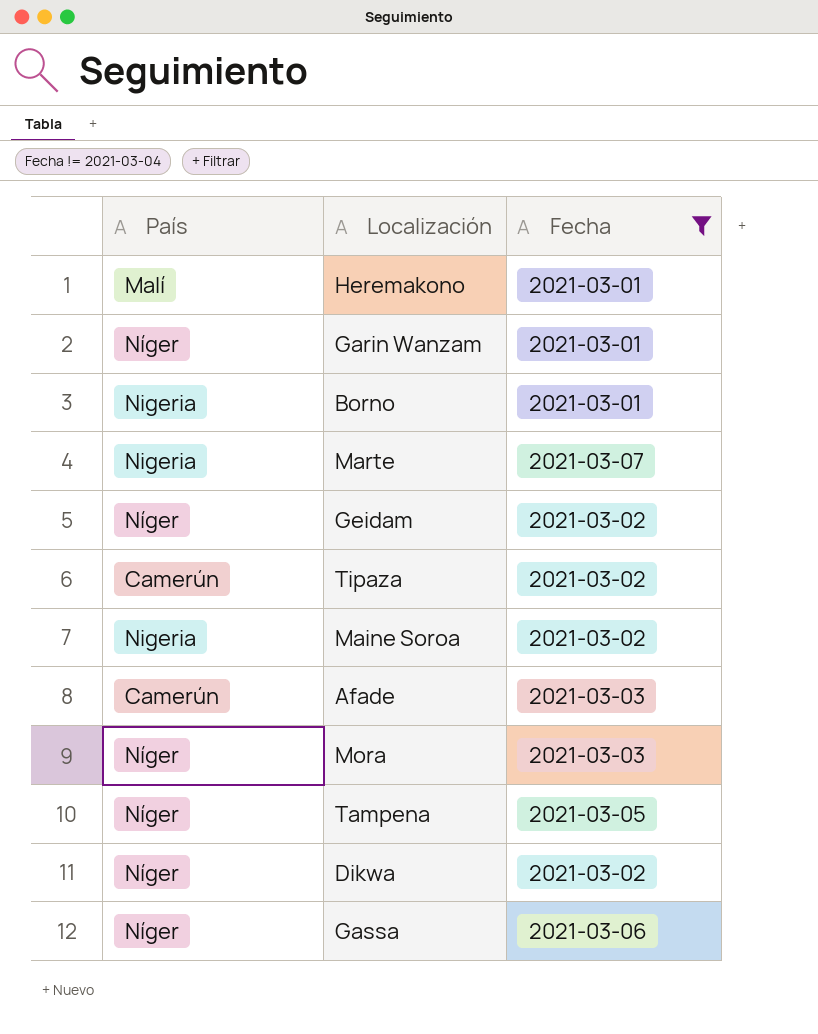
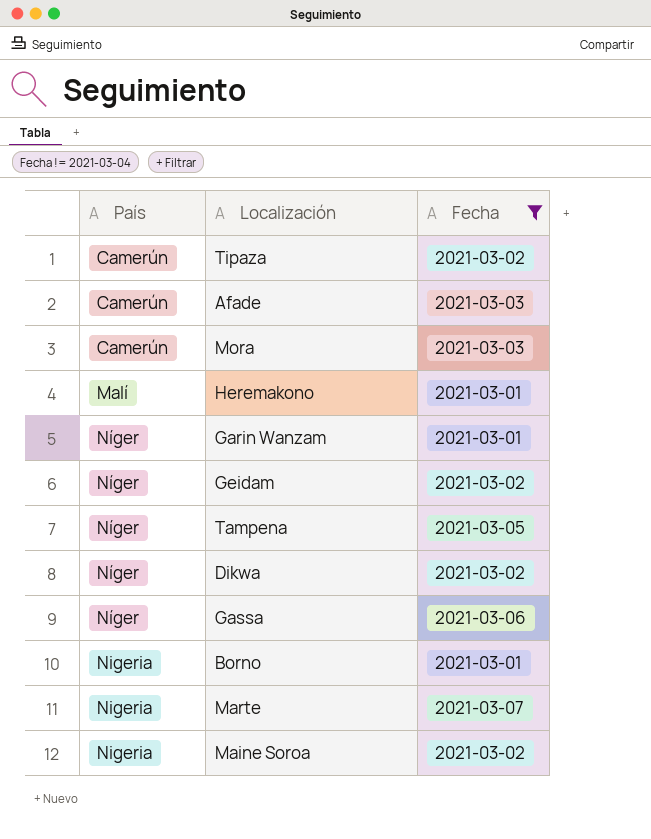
row order: none -> País ascending
Mora | País: Níger -> Camerún

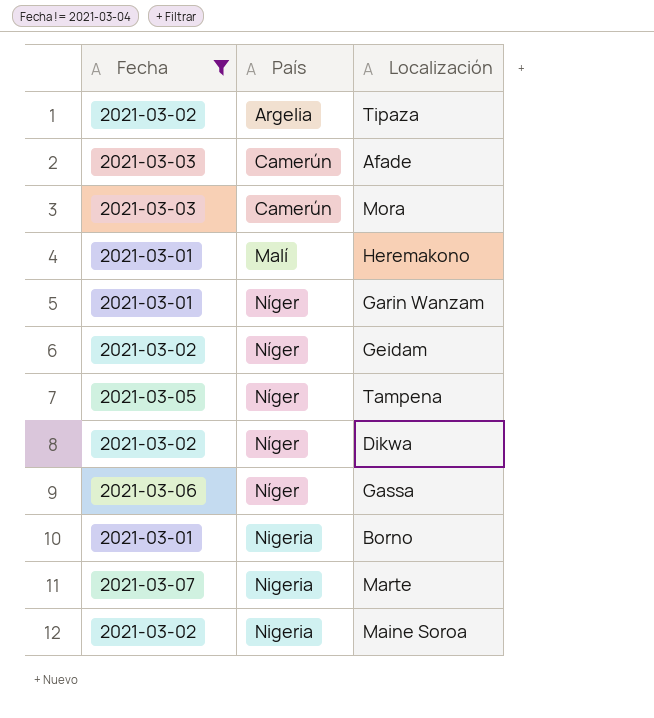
column Fecha | position: 3 -> 1
Tipaza | País: Camerún -> Argelia

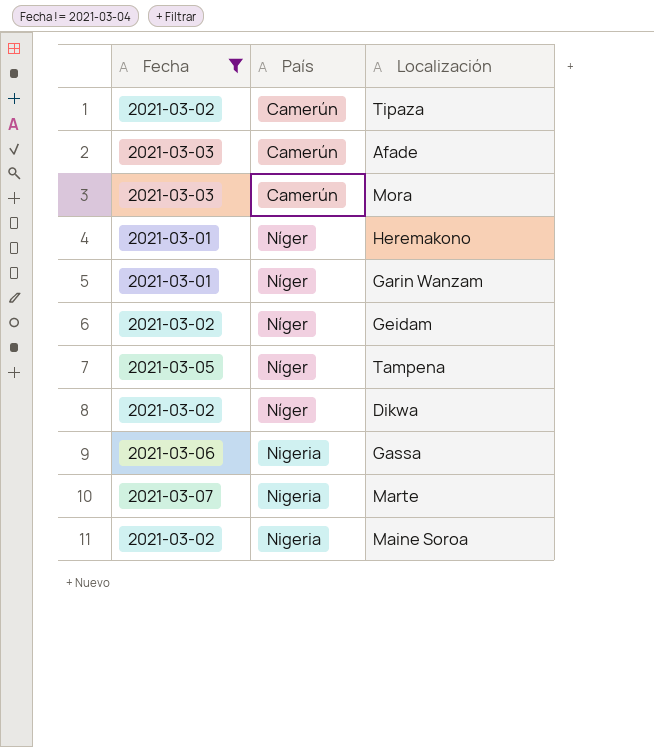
row Borno: 2021-03-01 | Nigeria -> none
Tipaza | País: Argelia -> Camerún
Heremakono | País: Malí -> Níger
Gassa | País: Níger -> Nigeria

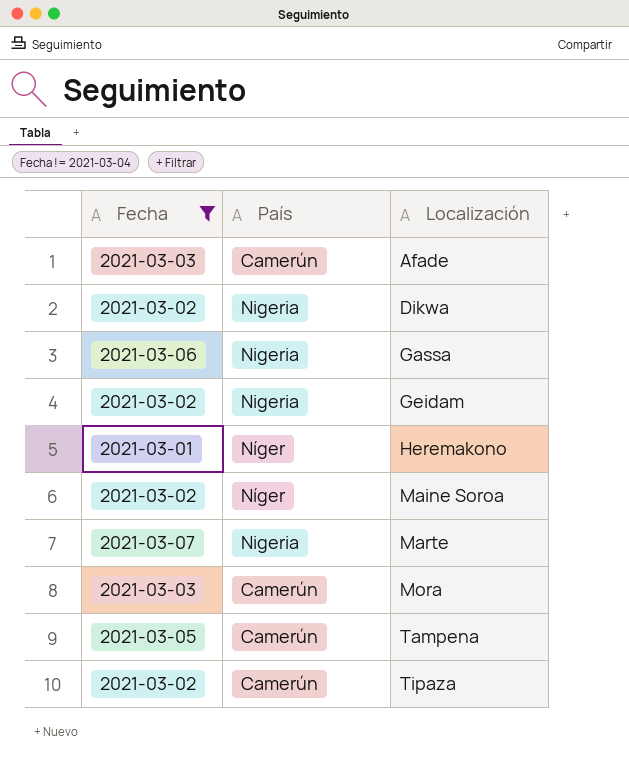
row order: País ascending -> Localización ascending
row Garin Wanzam: 2021-03-01 | Níger -> none
Dikwa | País: Níger -> Nigeria
Geidam | País: Níger -> Nigeria
Maine Soroa | País: Nigeria -> Níger
Tampena | País: Níger -> Camerún

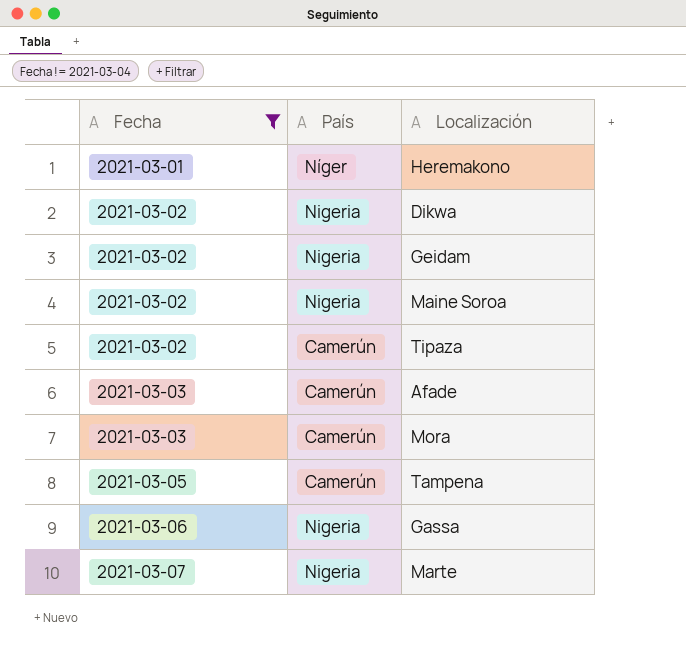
row order: Localización ascending -> Fecha ascending
Maine Soroa | País: Níger -> Nigeria

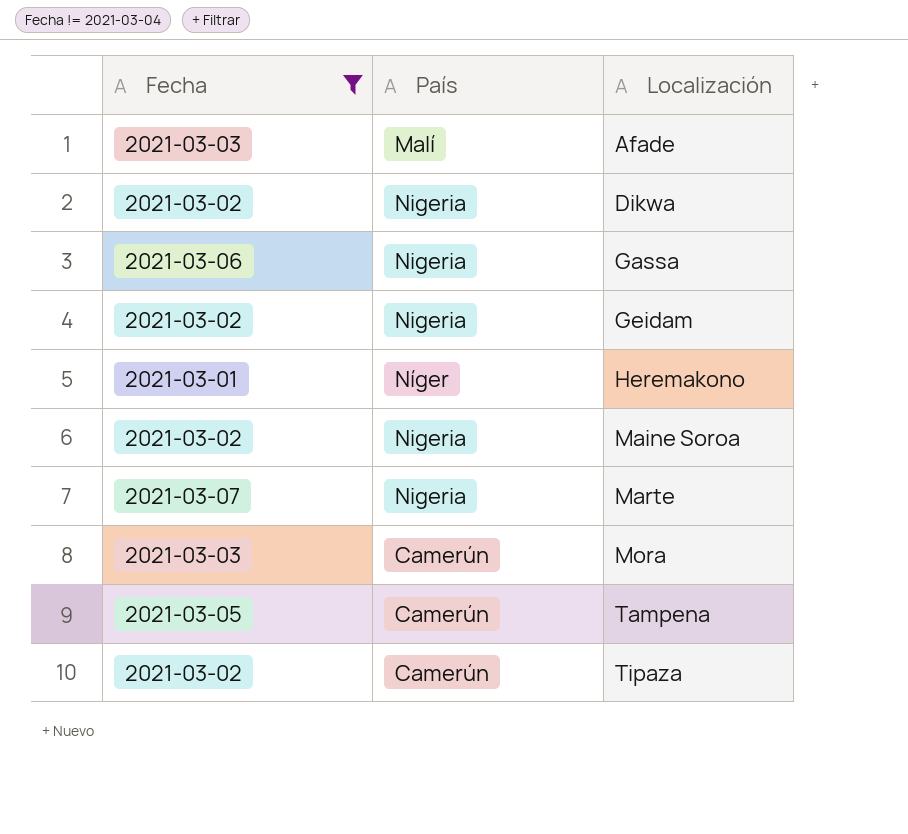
row order: Fecha ascending -> Localización ascending
Afade | País: Camerún -> Malí

